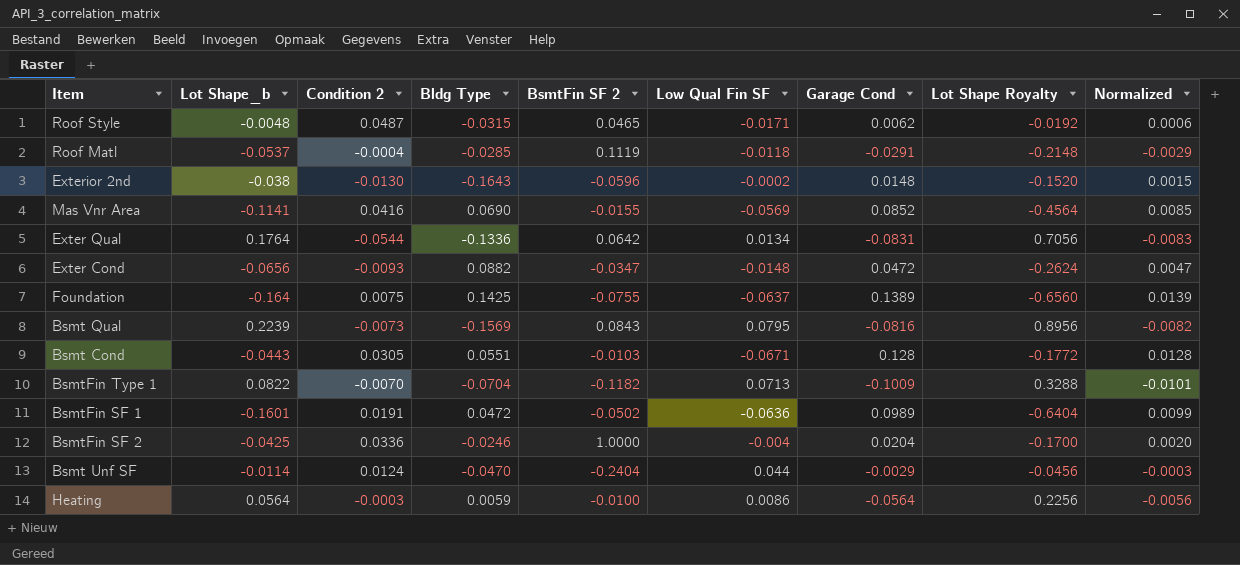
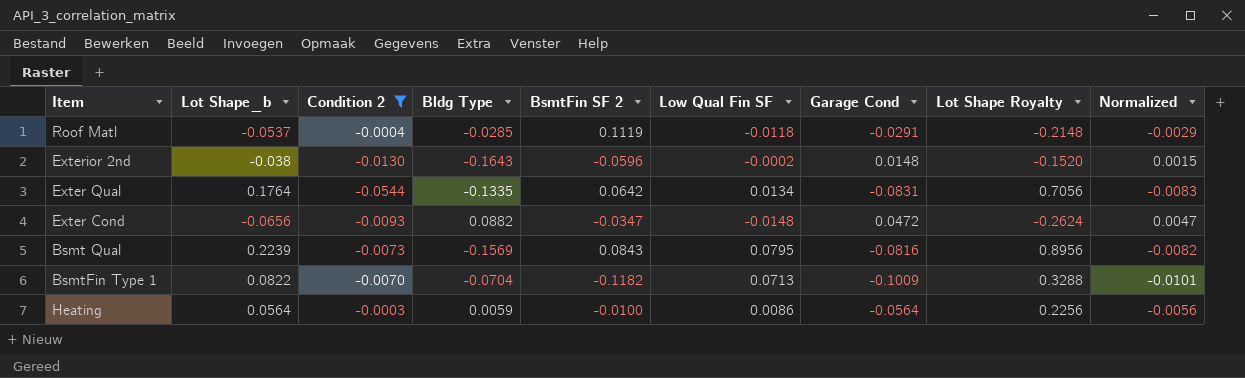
filter: none -> Condition 2 <= -0.0003
Exter Qual | Bldg Type: -0.1336 -> -0.1335

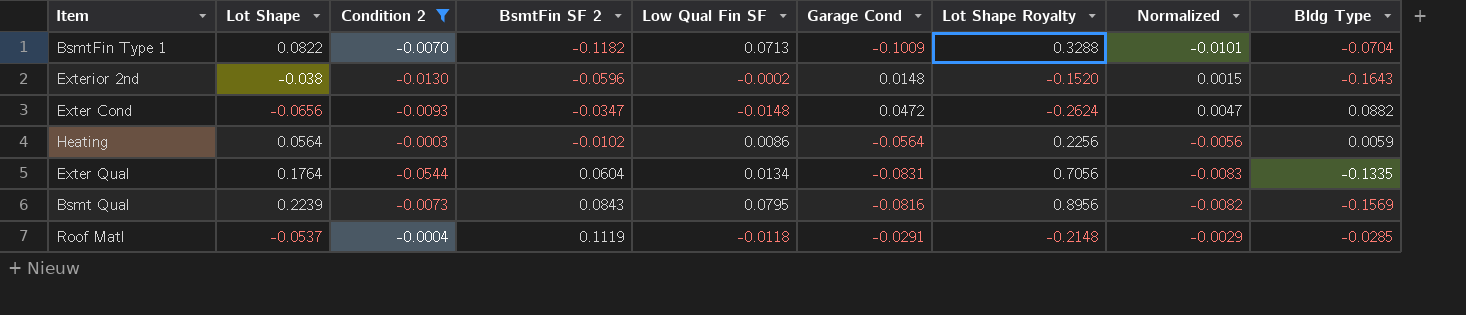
row order: none -> BsmtFin SF 2 ascending
column name: Lot Shape_b -> Lot Shape
column Bldg Type | position: 4 -> 9
Heating | BsmtFin SF 2: -0.0100 -> -0.0102
Exter Qual | BsmtFin SF 2: 0.0642 -> 0.0604

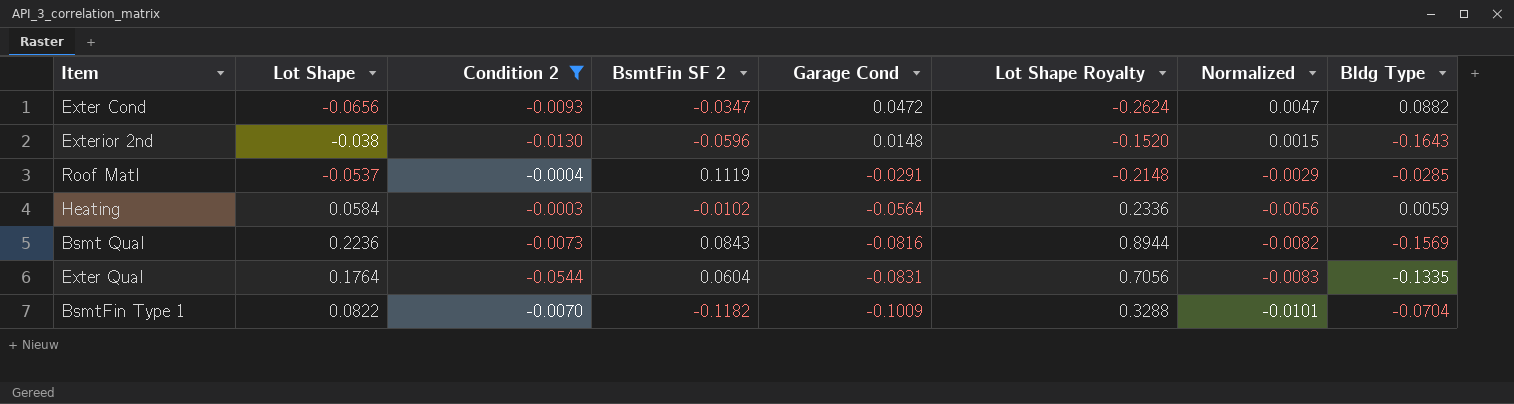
row order: BsmtFin SF 2 ascending -> Garage Cond descending
column Low Qual Fin SF | position: 5 -> none
Heating | Lot Shape: 0.0564 -> 0.0584
Heating | Lot Shape Royalty: 0.2256 -> 0.2336
Bsmt Qual | Lot Shape: 0.2239 -> 0.2236
Bsmt Qual | Lot Shape Royalty: 0.8956 -> 0.8944

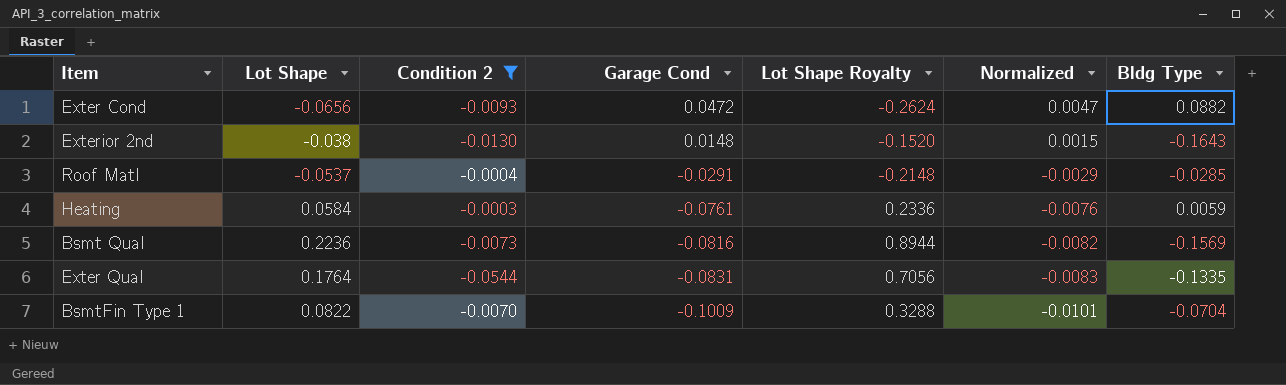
column BsmtFin SF 2 | position: 4 -> none
Heating | Garage Cond: -0.0564 -> -0.0761
Heating | Normalized: -0.0056 -> -0.0076

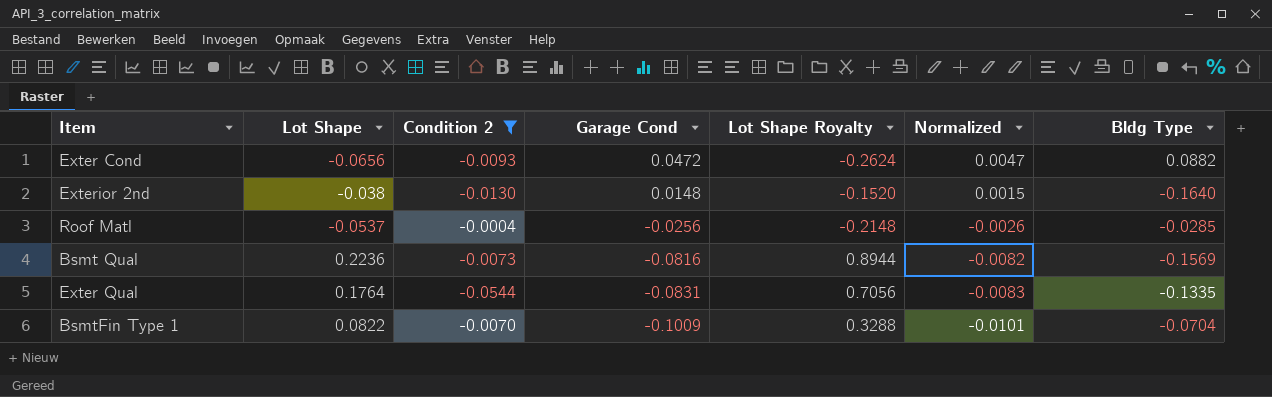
row Heating: 0.0584 | -0.0003 | -0.0761 | 0.2336 | -0.0076 | 0.0059 -> none
Exterior 2nd | Bldg Type: -0.1643 -> -0.1640
Roof Matl | Garage Cond: -0.0291 -> -0.0256
Roof Matl | Normalized: -0.0029 -> -0.0026

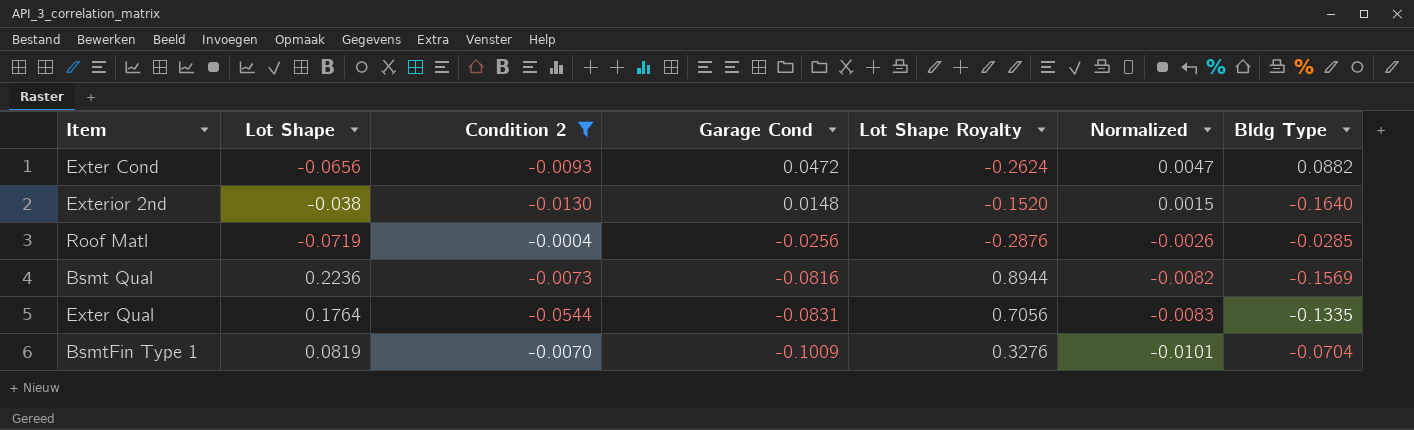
Roof Matl | Lot Shape: -0.0537 -> -0.0719
Roof Matl | Lot Shape Royalty: -0.2148 -> -0.2876
BsmtFin Type 1 | Lot Shape: 0.0822 -> 0.0819
BsmtFin Type 1 | Lot Shape Royalty: 0.3288 -> 0.3276

